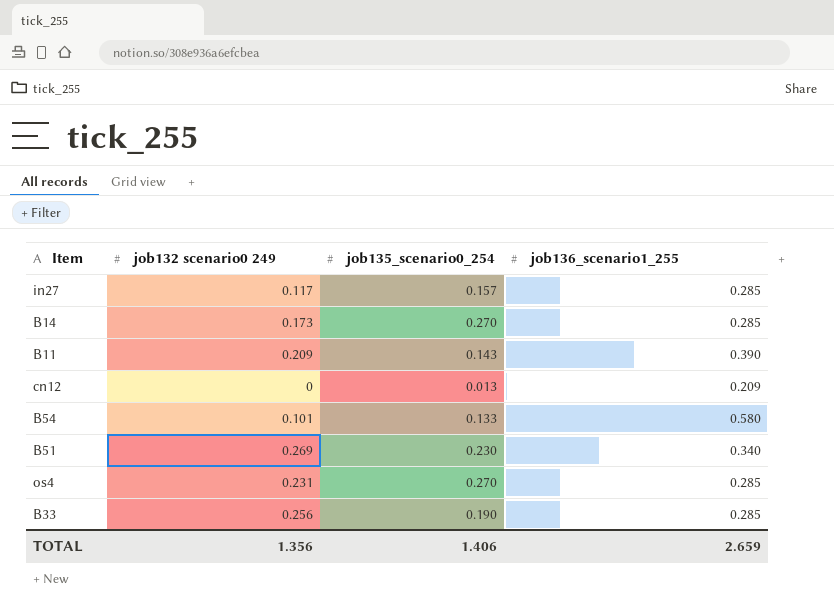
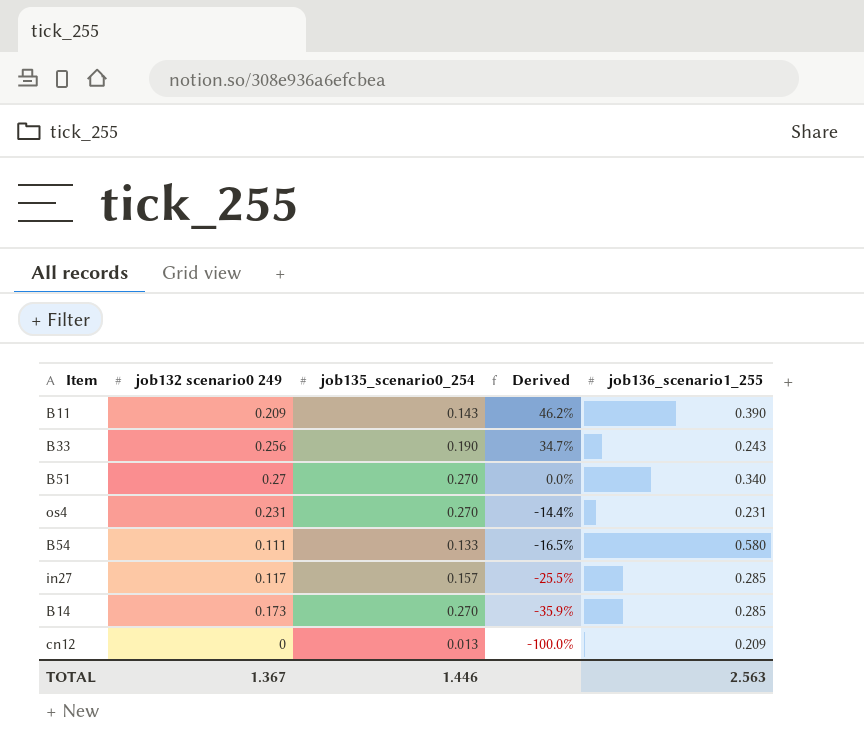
row order: none -> Derived descending
column Derived | formula: none -> ([job132 scenario0 249] - [job135_scenario0_254]) / [job135_scenario0_254]
B33 | job136_scenario1_255: 0.285 -> 0.243
B51 | job132 scenario0 249: 0.269 -> 0.27
B51 | job135_scenario0_254: 0.230 -> 0.270
os4 | job136_scenario1_255: 0.285 -> 0.231
B54 | job132 scenario0 249: 0.101 -> 0.111
TOTAL | job132 scenario0 249: 1.356 -> 1.367
TOTAL | job135_scenario0_254: 1.406 -> 1.446
TOTAL | job136_scenario1_255: 2.659 -> 2.563

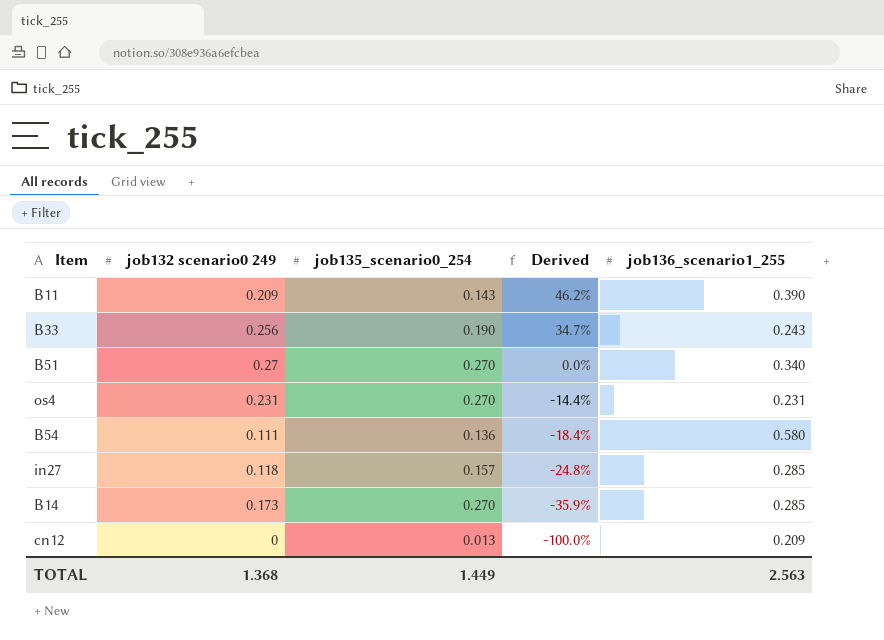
B54 | job135_scenario0_254: 0.133 -> 0.136
B54 | Derived: -16.5% -> -18.4%
in27 | job132 scenario0 249: 0.117 -> 0.118
in27 | Derived: -25.5% -> -24.8%
TOTAL | job132 scenario0 249: 1.367 -> 1.368
TOTAL | job135_scenario0_254: 1.446 -> 1.449

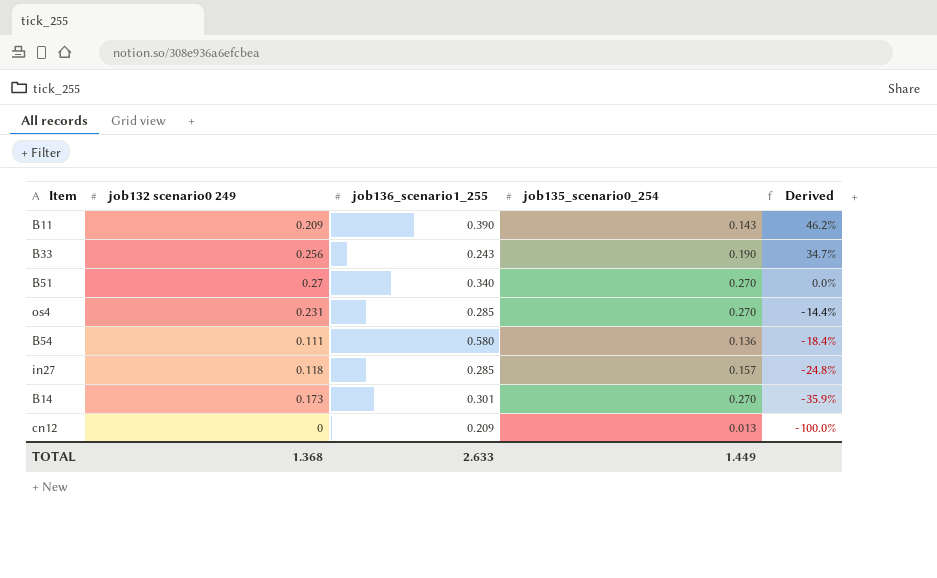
column job136_scenario1_255 | position: 5 -> 3
os4 | job136_scenario1_255: 0.231 -> 0.285
B14 | job136_scenario1_255: 0.285 -> 0.301
TOTAL | job136_scenario1_255: 2.563 -> 2.633

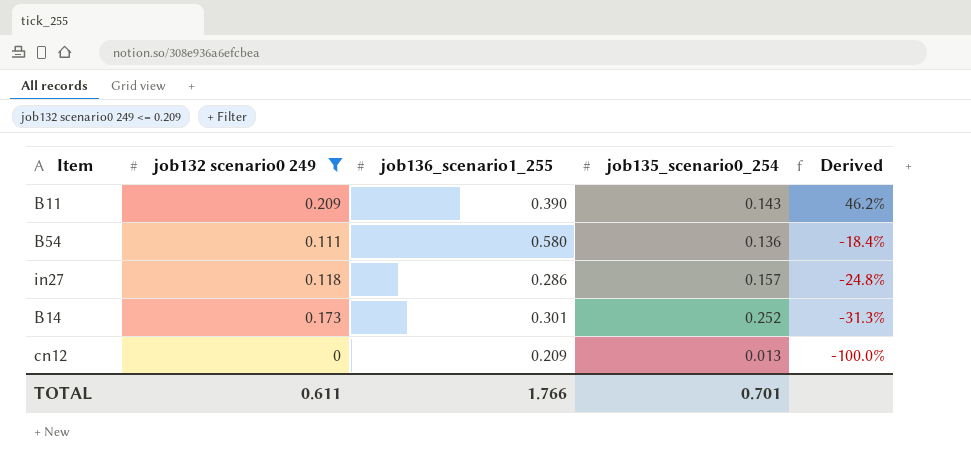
filter: none -> job132 scenario0 249 <= 0.209
in27 | job136_scenario1_255: 0.285 -> 0.286
B14 | job135_scenario0_254: 0.270 -> 0.252
B14 | Derived: -35.9% -> -31.3%
TOTAL | job132 scenario0 249: 1.368 -> 0.611
TOTAL | job136_scenario1_255: 2.633 -> 1.766
TOTAL | job135_scenario0_254: 1.449 -> 0.701

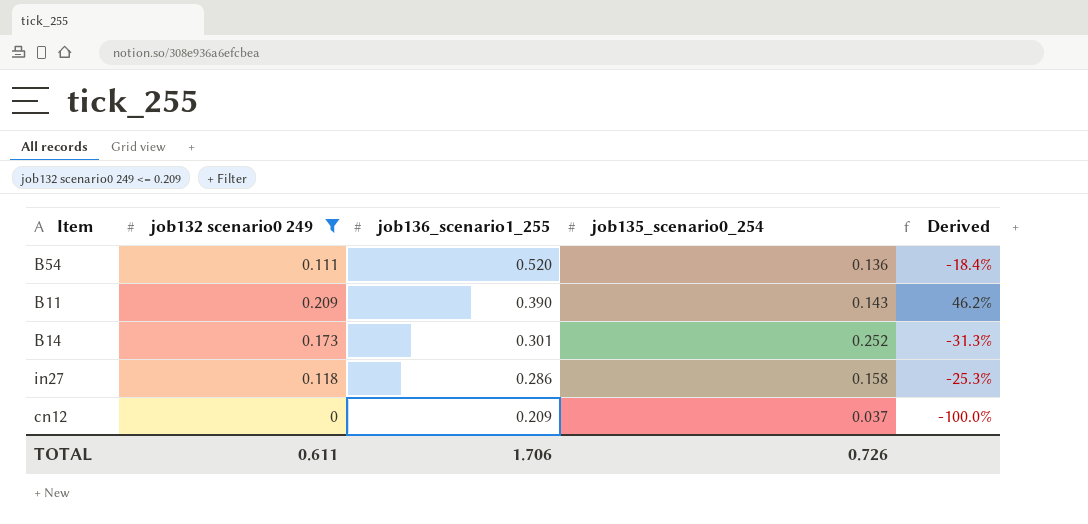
row order: Derived descending -> job136_scenario1_255 descending
B54 | job136_scenario1_255: 0.580 -> 0.520
in27 | job135_scenario0_254: 0.157 -> 0.158
in27 | Derived: -24.8% -> -25.3%
cn12 | job135_scenario0_254: 0.013 -> 0.037
TOTAL | job136_scenario1_255: 1.766 -> 1.706
TOTAL | job135_scenario0_254: 0.701 -> 0.726

